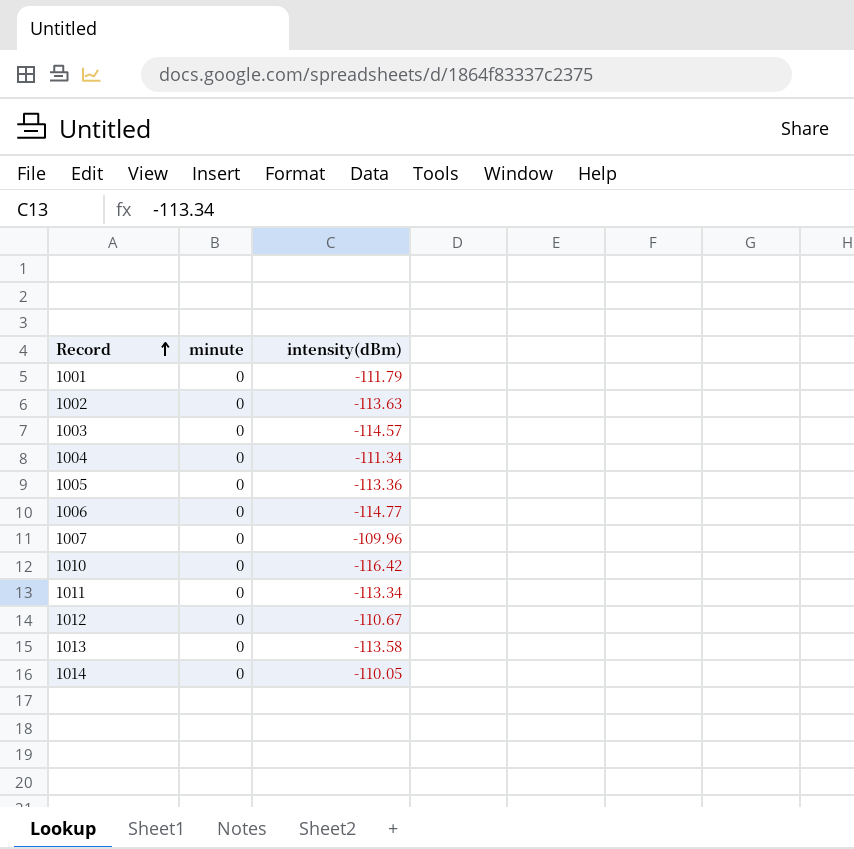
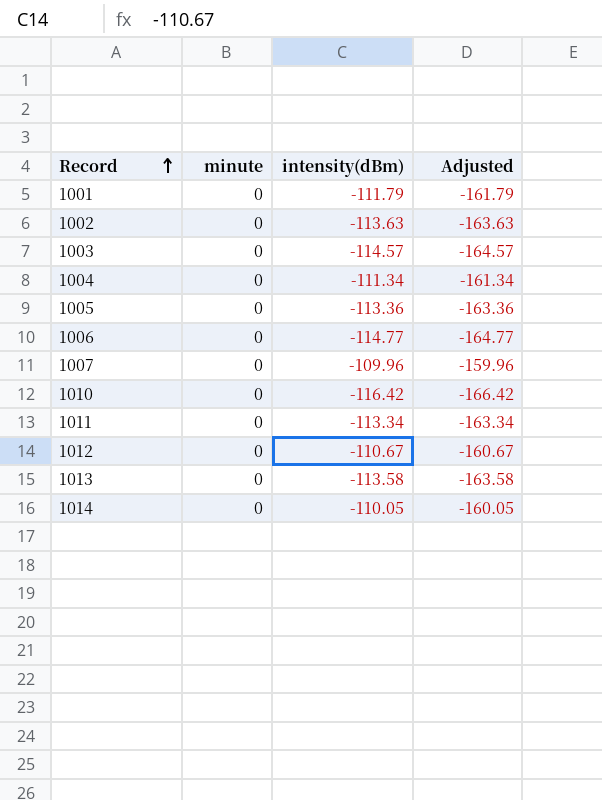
column Adjusted | formula: none -> [intensity(dBm)] - 50

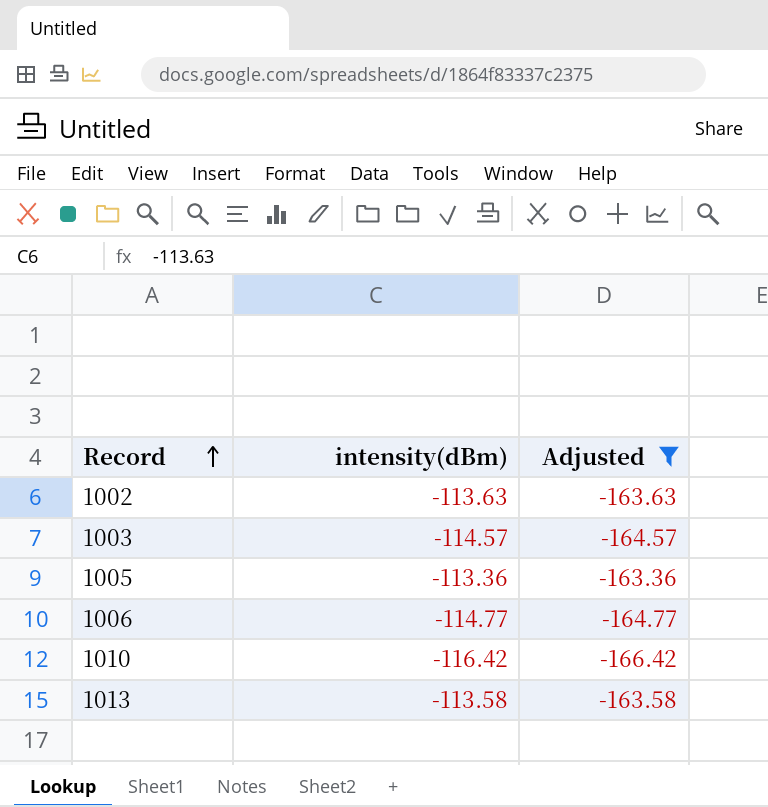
filter: none -> Adjusted <= -163.36
column minute | position: 2 -> none

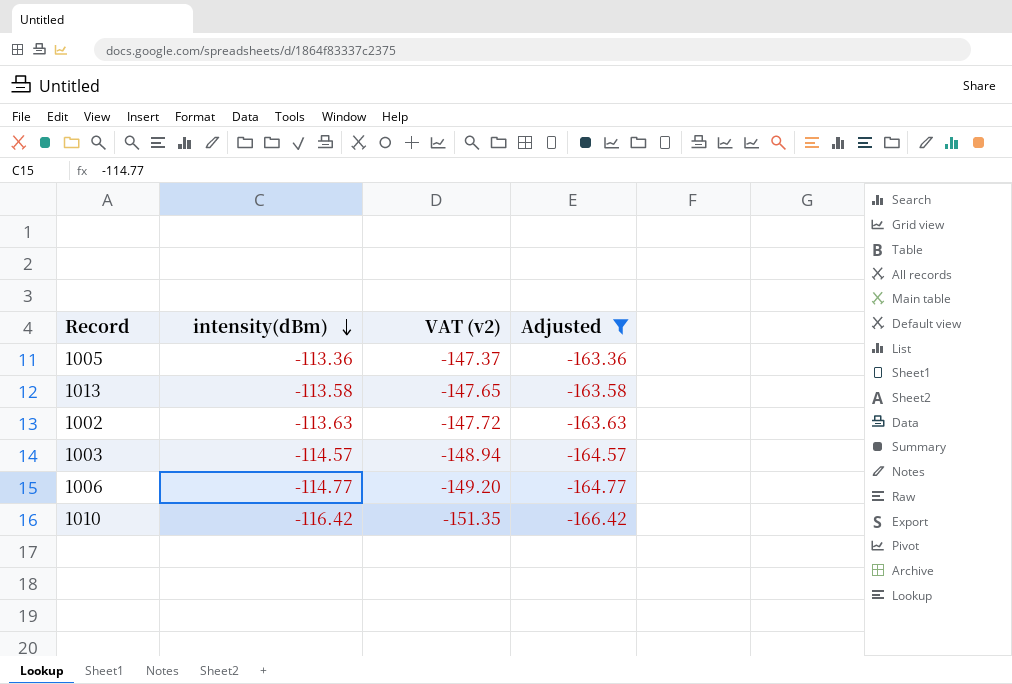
row order: Record ascending -> intensity(dBm) descending
column VAT (v2) | formula: none -> [intensity(dBm)] * 1.3

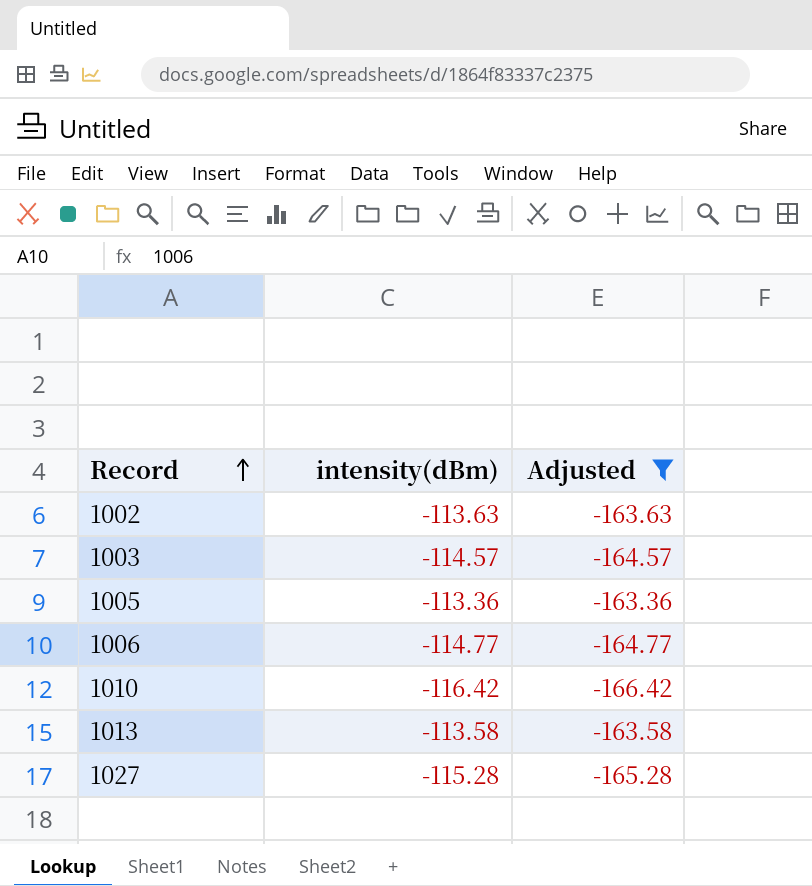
row order: intensity(dBm) descending -> Record ascending
column VAT (v2) | formula: [intensity(dBm)] * 1.3 -> none
row 1027: none -> -115.28 | -165.28

